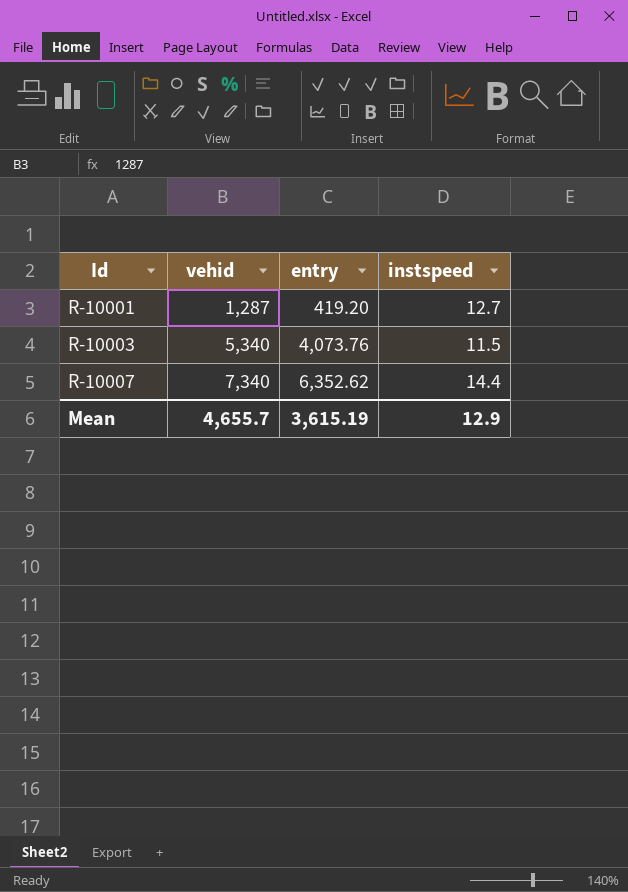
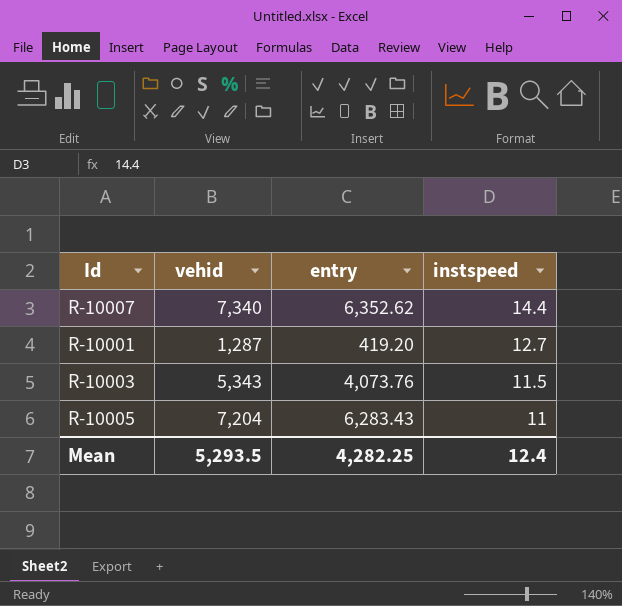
row order: Id ascending -> instspeed descending
R-10003 | vehid: 5,340 -> 5,343
row R-10005: none -> 7,204 | 6,283.43 | 11
Mean | vehid: 4,655.7 -> 5,293.5
Mean | entry: 3,615.19 -> 4,282.25
Mean | instspeed: 12.9 -> 12.4

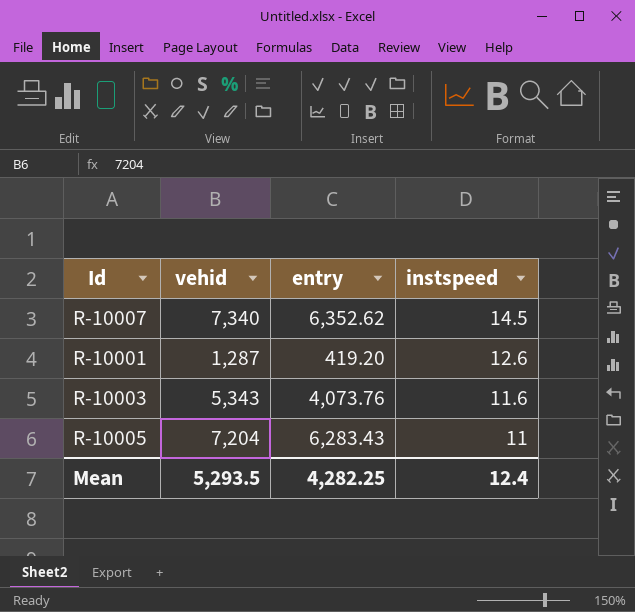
R-10007 | instspeed: 14.4 -> 14.5
R-10001 | instspeed: 12.7 -> 12.6
R-10003 | instspeed: 11.5 -> 11.6

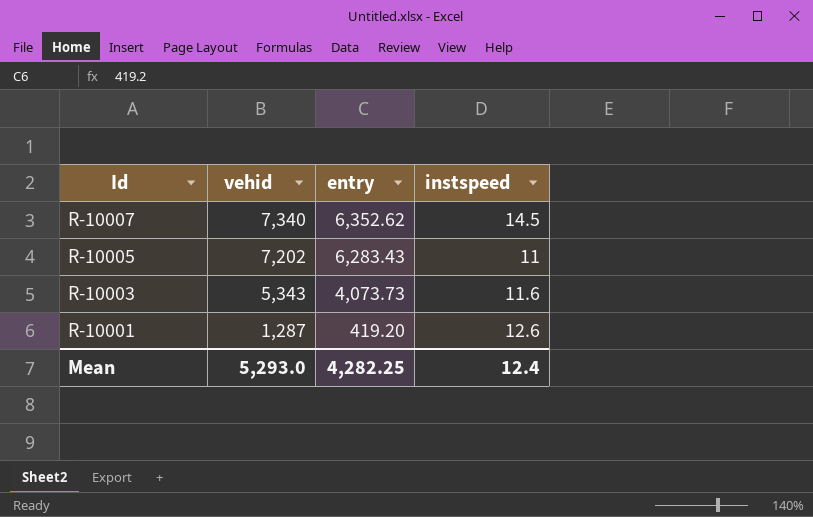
row order: instspeed descending -> Id descending
R-10005 | vehid: 7,204 -> 7,202
R-10003 | entry: 4,073.76 -> 4,073.73
Mean | vehid: 5,293.5 -> 5,293.0

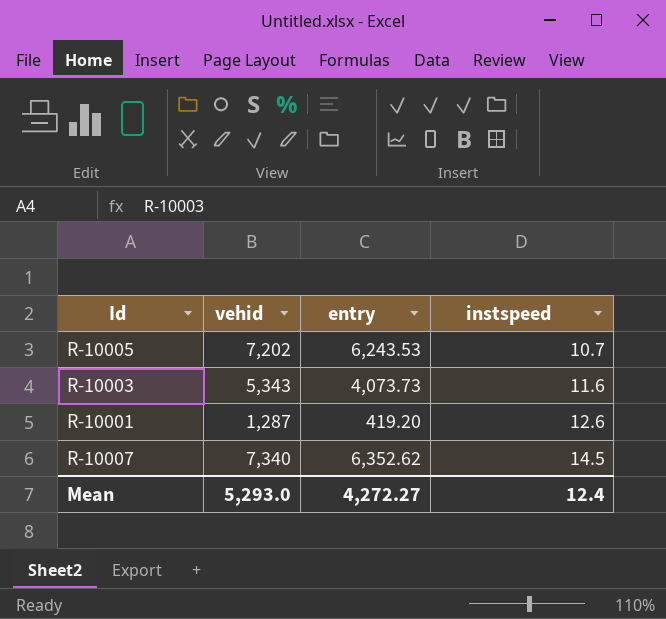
row order: Id descending -> instspeed ascending
R-10005 | entry: 6,283.43 -> 6,243.53
R-10005 | instspeed: 11 -> 10.7
Mean | entry: 4,282.25 -> 4,272.27

